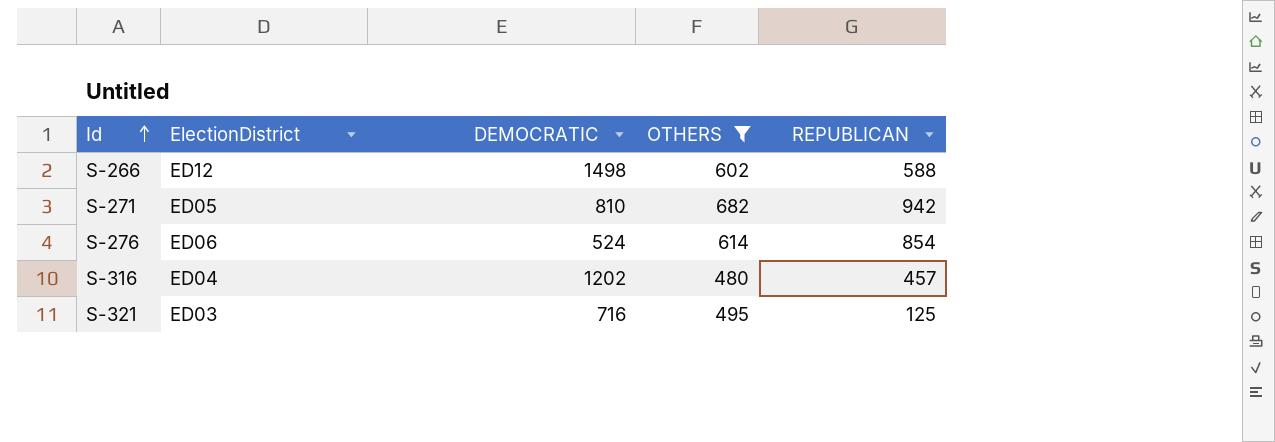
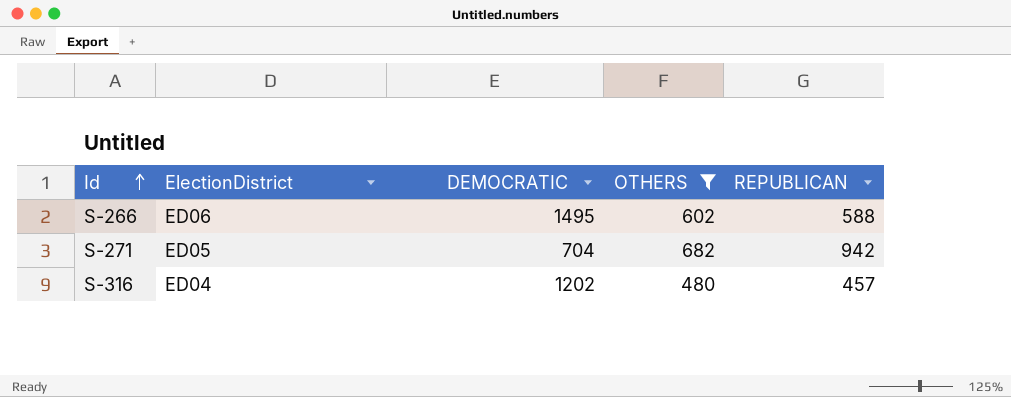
row S-276: ED06 | 524 | 614 | 854 -> none
row S-321: ED03 | 716 | 495 | 125 -> none
S-266 | ElectionDistrict: ED12 -> ED06
S-266 | DEMOCRATIC: 1498 -> 1495
S-271 | DEMOCRATIC: 810 -> 704

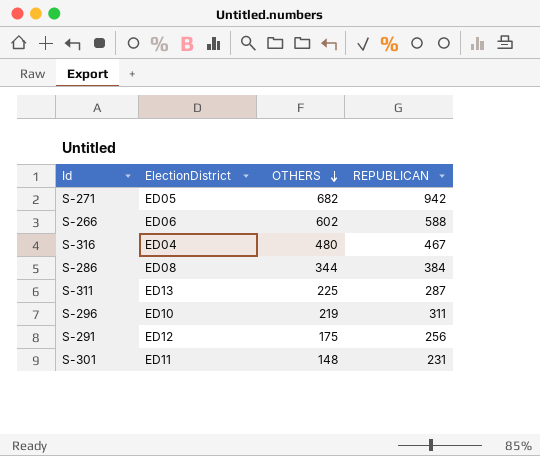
filter: OTHERS >= 480 -> none
row order: Id ascending -> OTHERS descending
column DEMOCRATIC | position: 3 -> none
S-316 | REPUBLICAN: 457 -> 467

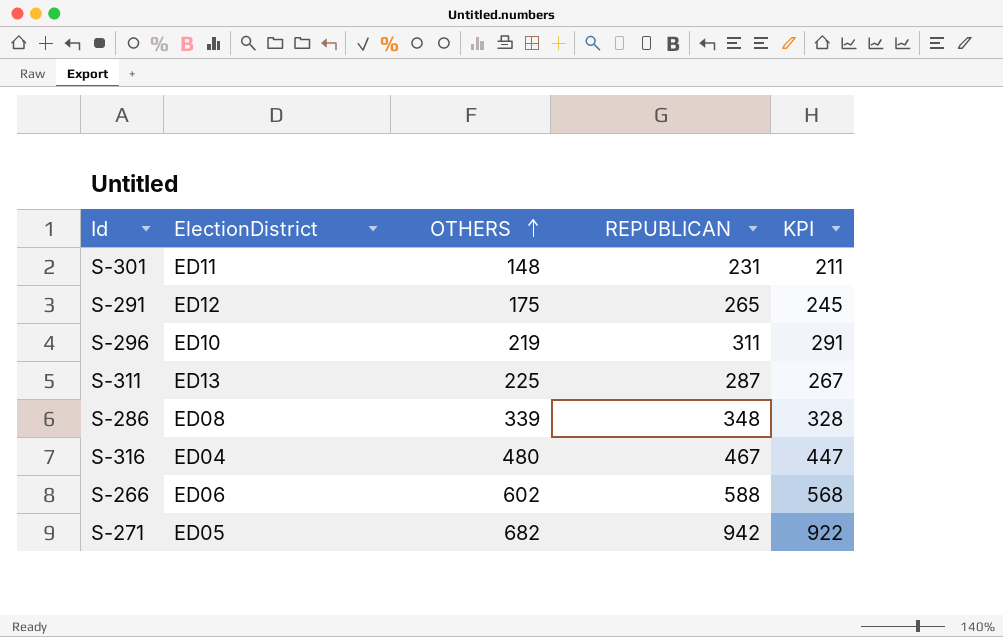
row order: OTHERS descending -> OTHERS ascending
column KPI | formula: none -> [REPUBLICAN] - 20
S-291 | REPUBLICAN: 256 -> 265
S-286 | OTHERS: 344 -> 339
S-286 | REPUBLICAN: 384 -> 348

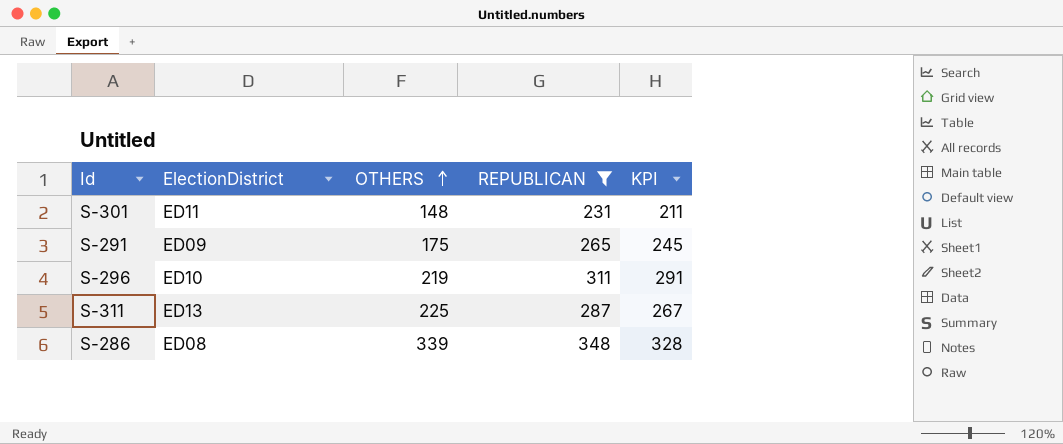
filter: none -> REPUBLICAN <= 348
S-291 | ElectionDistrict: ED12 -> ED09

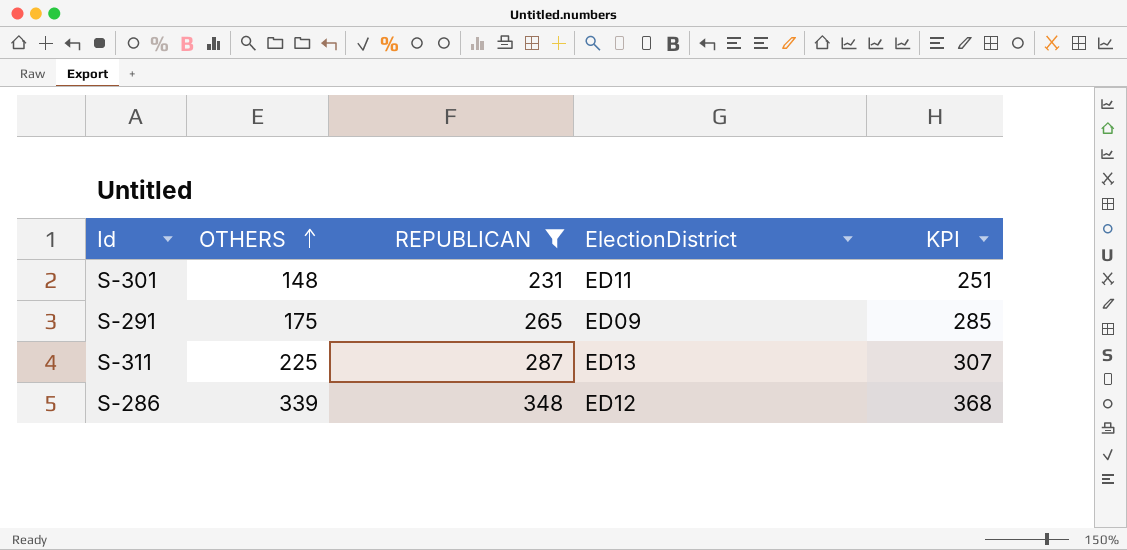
column ElectionDistrict | position: 2 -> 4
column KPI | formula: [REPUBLICAN] - 20 -> [REPUBLICAN] + 20
row S-296: ED10 | 219 | 311 | 291 -> none
S-286 | ElectionDistrict: ED08 -> ED12

